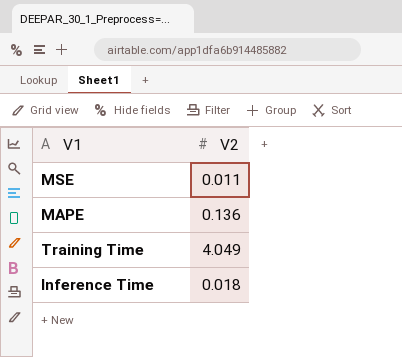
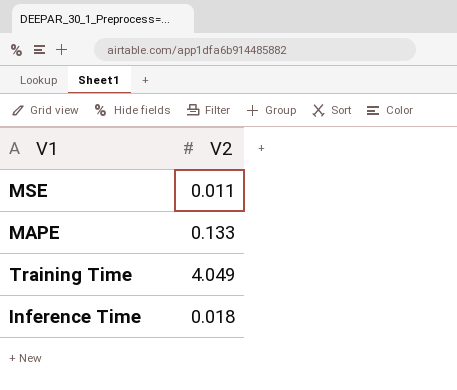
MAPE | V2: 0.136 -> 0.133

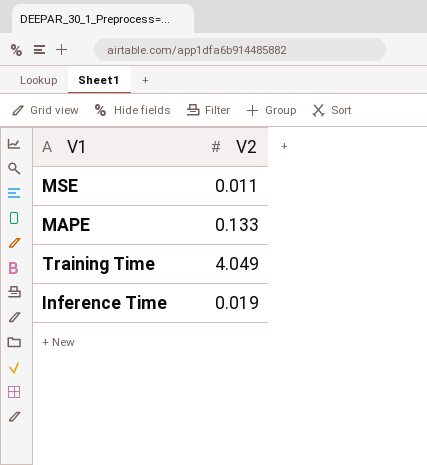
Inference Time | V2: 0.018 -> 0.019

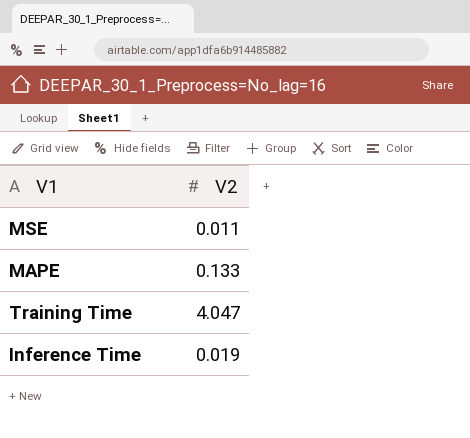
Training Time | V2: 4.049 -> 4.047

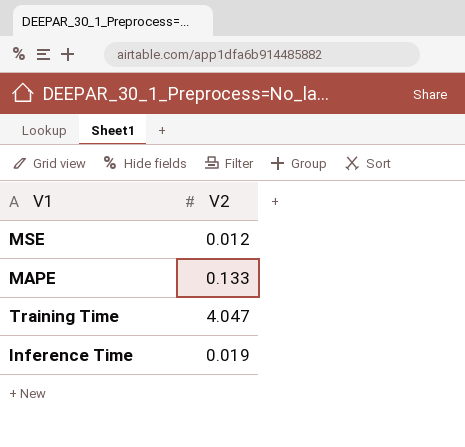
MSE | V2: 0.011 -> 0.012

